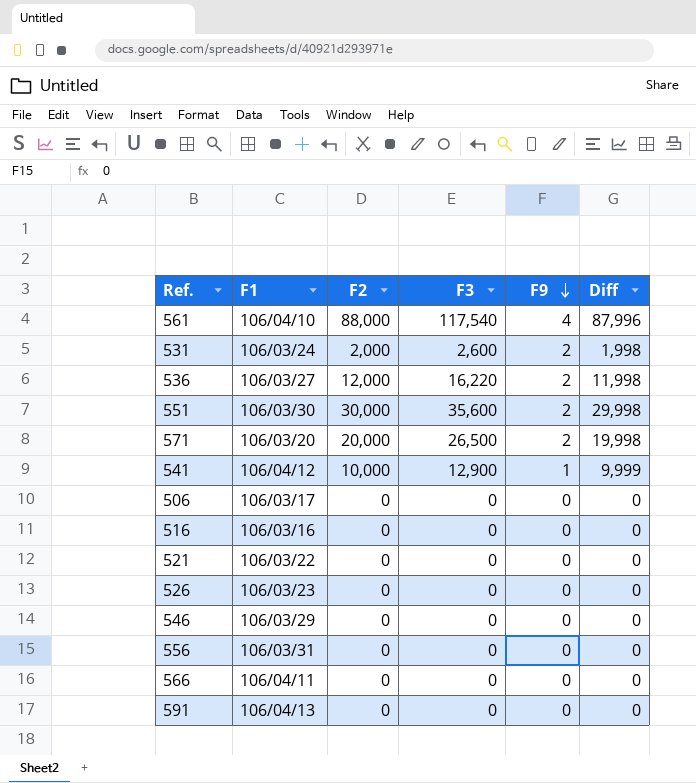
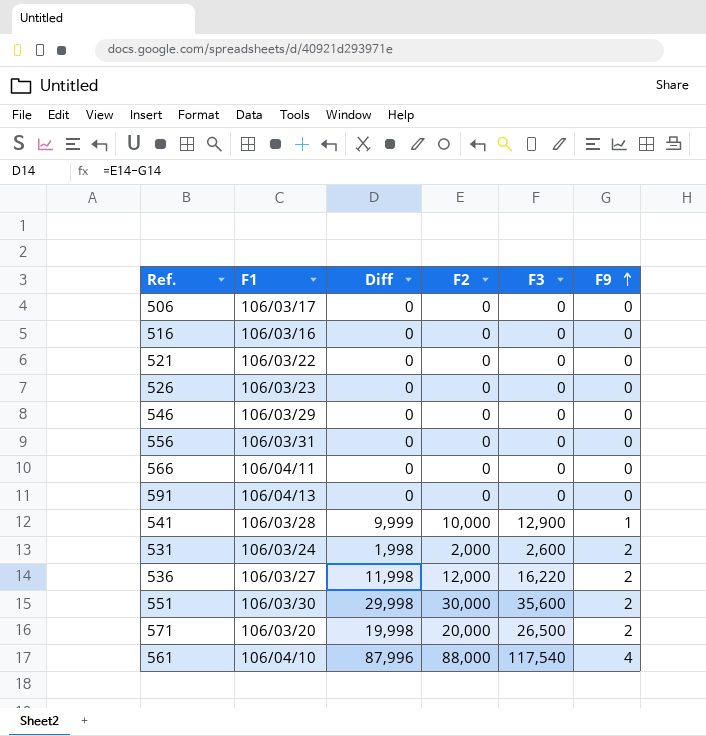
row order: F9 descending -> F9 ascending
column Diff | position: 6 -> 3
541 | F1: 106/04/12 -> 106/03/28

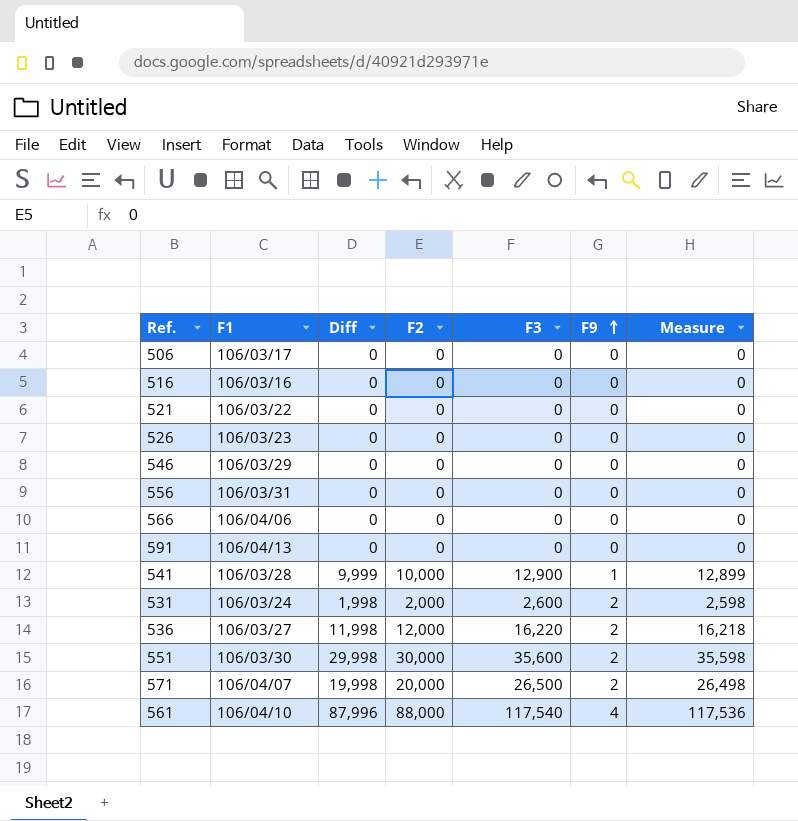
column Measure | formula: none -> [F3] - [F9]
566 | F1: 106/04/11 -> 106/04/06
571 | F1: 106/03/20 -> 106/04/07

